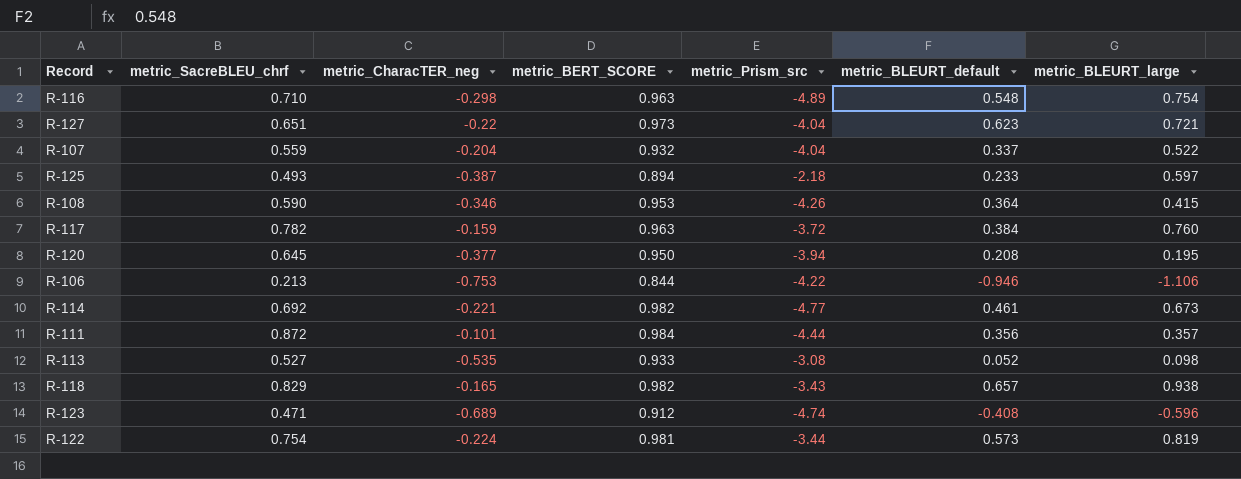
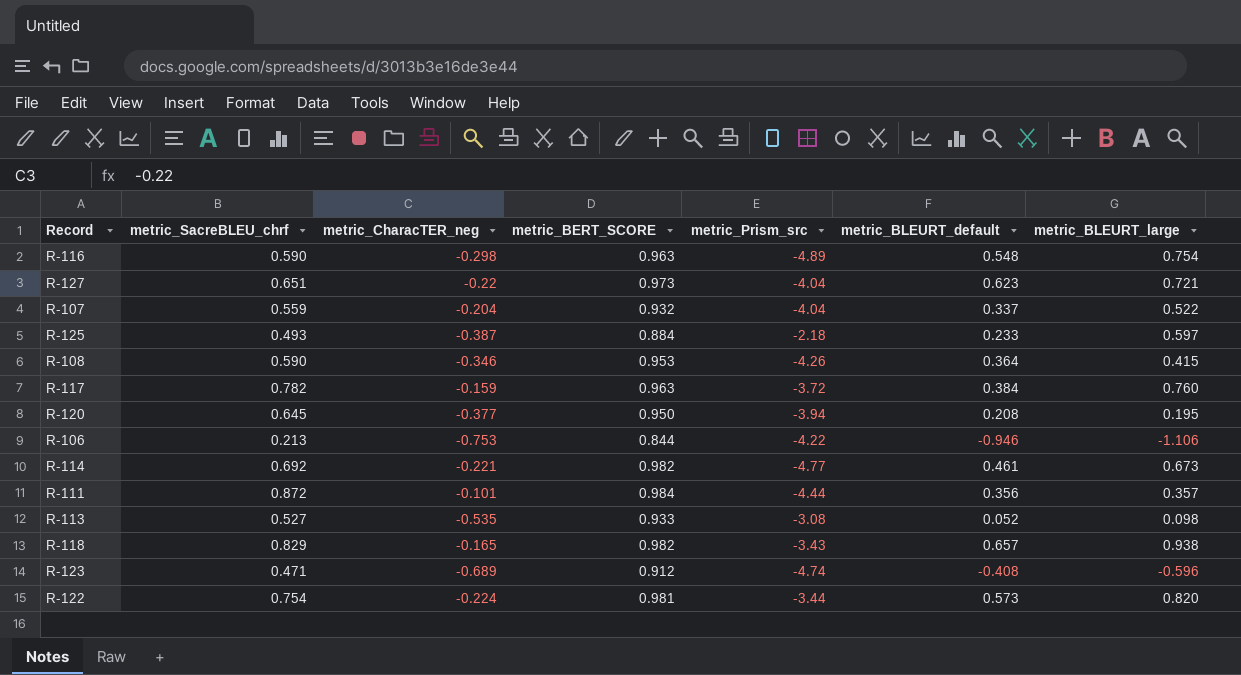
R-116 | metric_SacreBLEU_chrf: 0.710 -> 0.590
R-125 | metric_BERT_SCORE: 0.894 -> 0.884
R-122 | metric_BLEURT_large: 0.819 -> 0.820

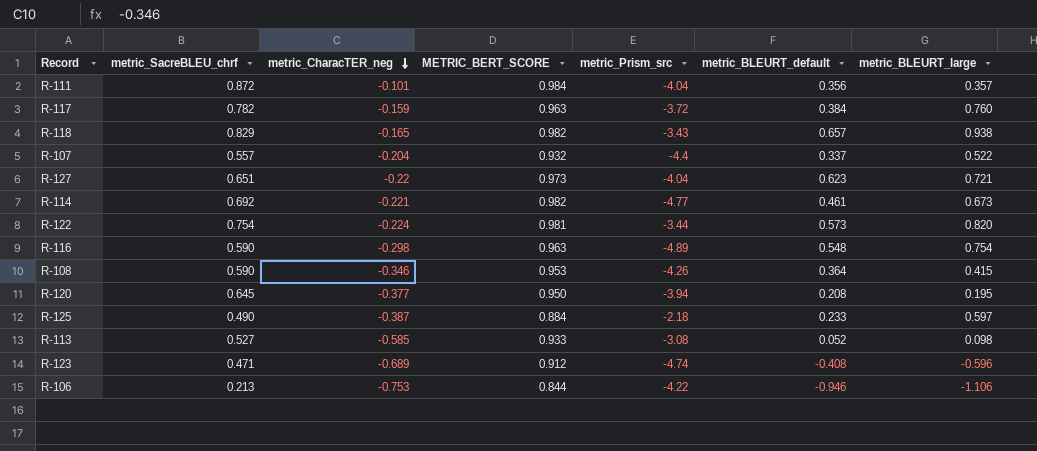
row order: none -> metric_CharacTER_neg descending
column name: metric_BERT_SCORE -> METRIC_BERT_SCORE
R-111 | metric_Prism_src: -4.44 -> -4.04
R-107 | metric_SacreBLEU_chrf: 0.559 -> 0.557
R-107 | metric_Prism_src: -4.04 -> -4.4
R-125 | metric_SacreBLEU_chrf: 0.493 -> 0.490
R-113 | metric_CharacTER_neg: -0.535 -> -0.585

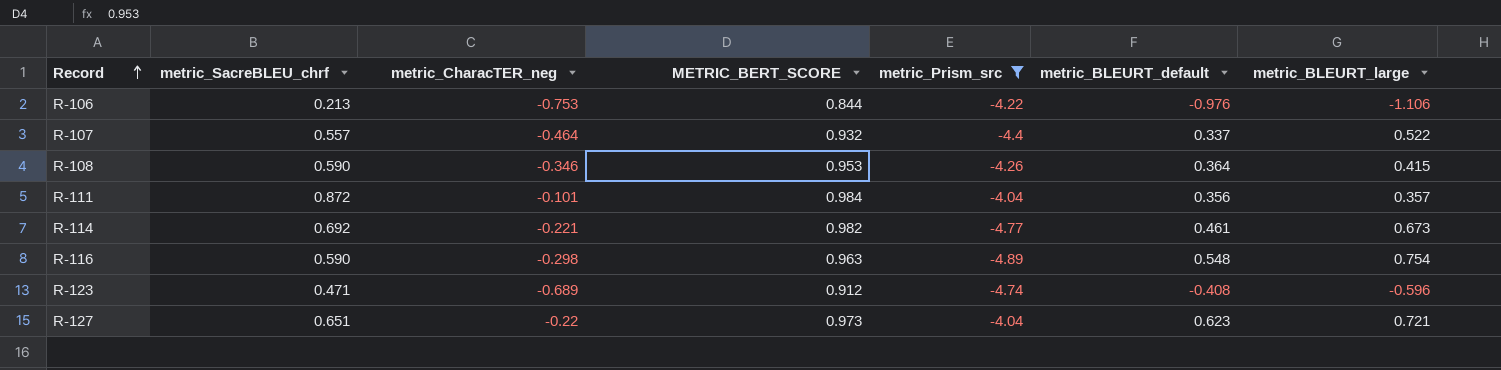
filter: none -> metric_Prism_src <= -4.04
row order: metric_CharacTER_neg descending -> Record ascending
R-106 | metric_BLEURT_default: -0.946 -> -0.976
R-107 | metric_CharacTER_neg: -0.204 -> -0.464

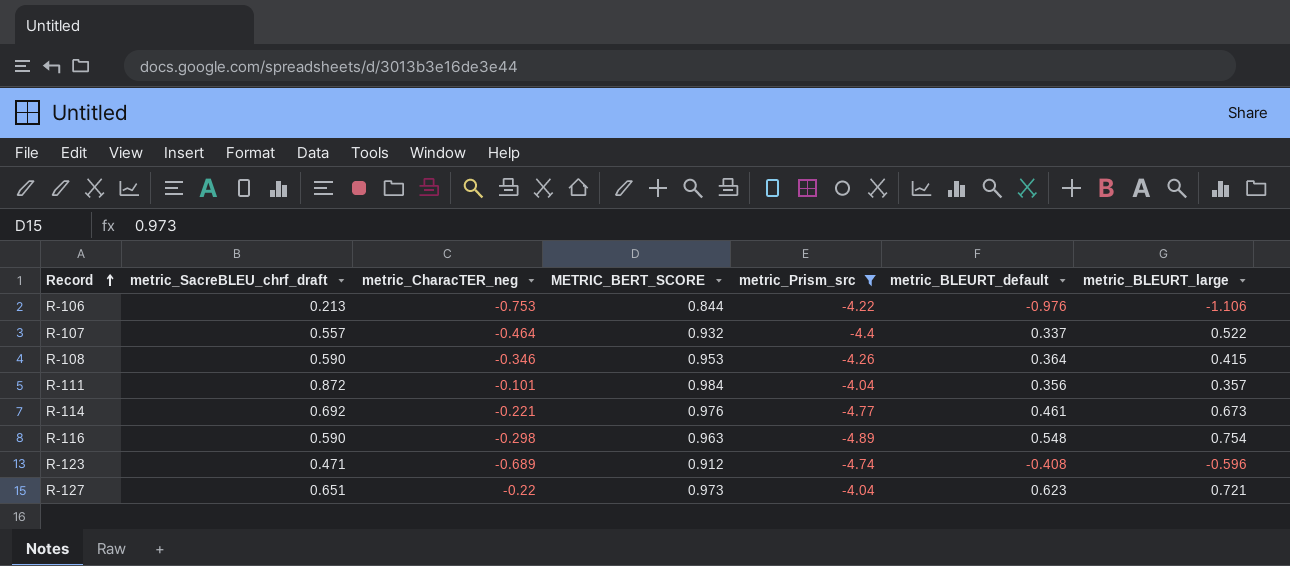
column name: metric_SacreBLEU_chrf -> metric_SacreBLEU_chrf_draft
R-114 | METRIC_BERT_SCORE: 0.982 -> 0.976

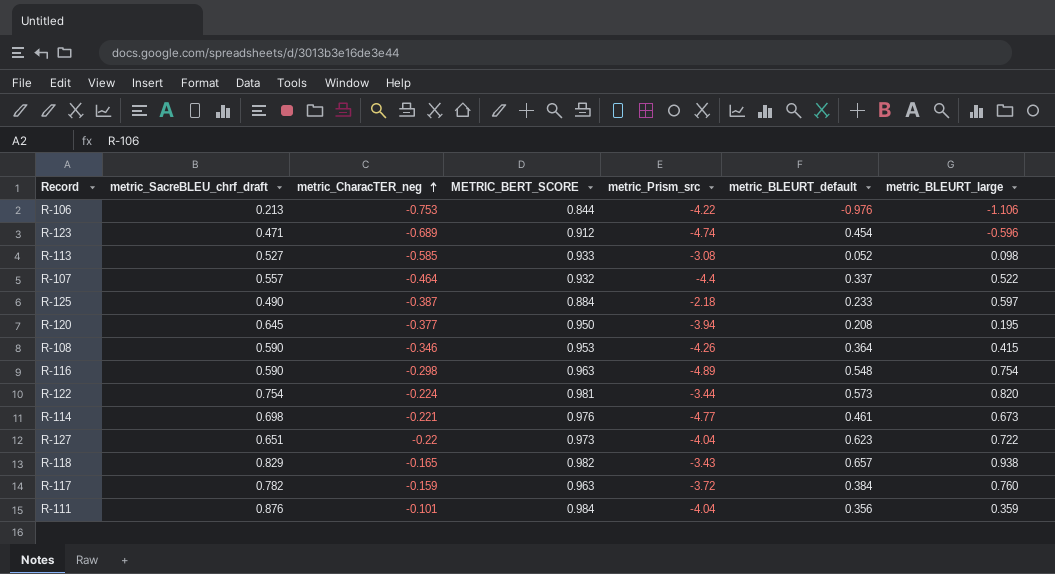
filter: metric_Prism_src <= -4.04 -> none
row order: Record ascending -> metric_CharacTER_neg ascending
R-123 | metric_BLEURT_default: -0.408 -> 0.454
R-114 | metric_SacreBLEU_chrf_draft: 0.692 -> 0.698
R-127 | metric_BLEURT_large: 0.721 -> 0.722
R-111 | metric_SacreBLEU_chrf_draft: 0.872 -> 0.876
R-111 | metric_BLEURT_large: 0.357 -> 0.359

